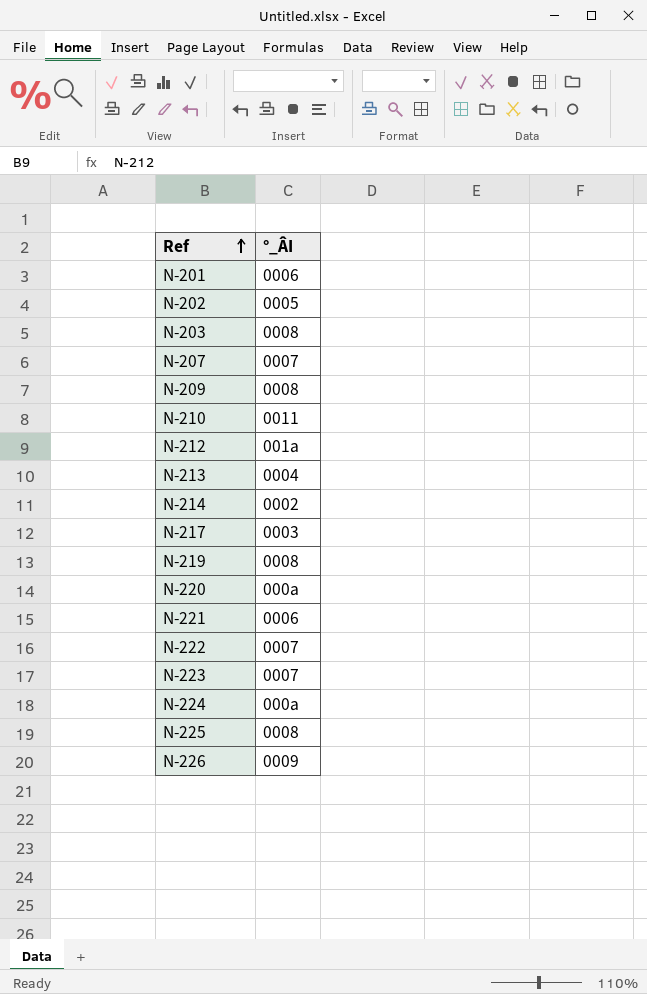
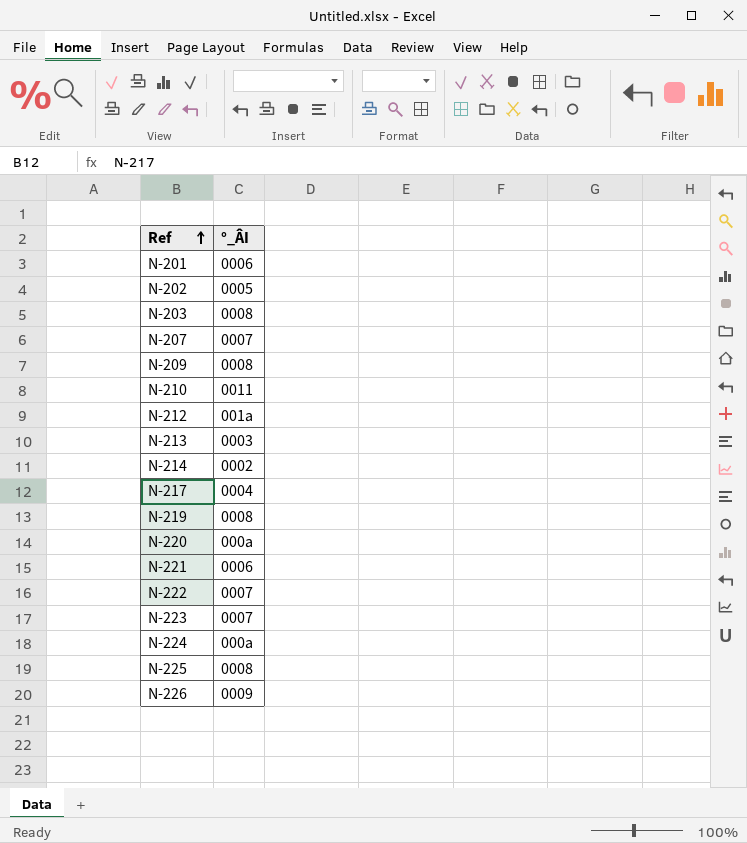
N-213 | °_ÂI: 0004 -> 0003
N-217 | °_ÂI: 0003 -> 0004

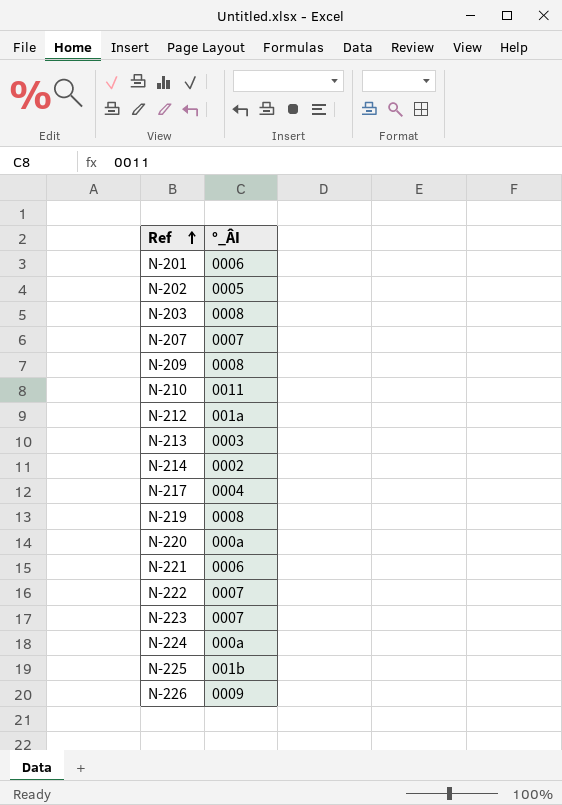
N-225 | °_ÂI: 0008 -> 001b

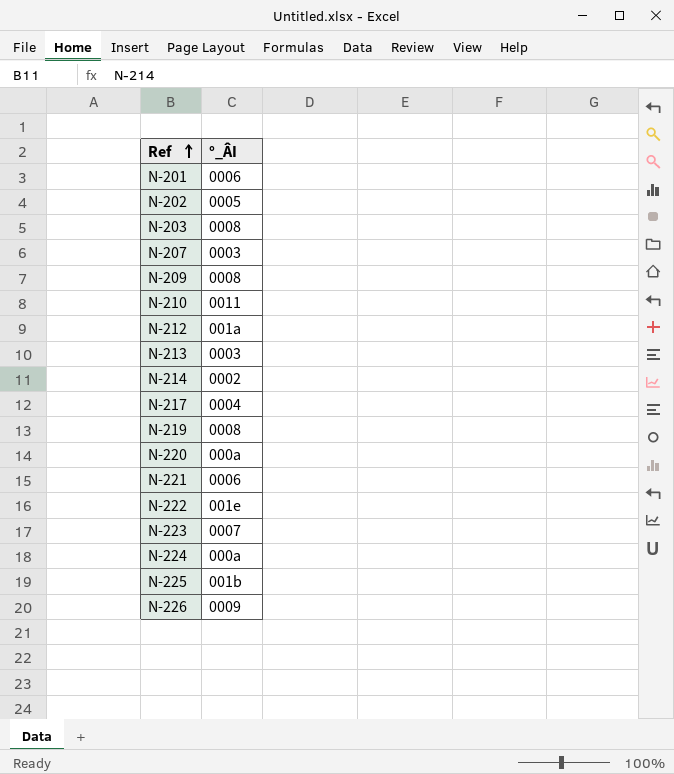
N-207 | °_ÂI: 0007 -> 0003
N-222 | °_ÂI: 0007 -> 001e

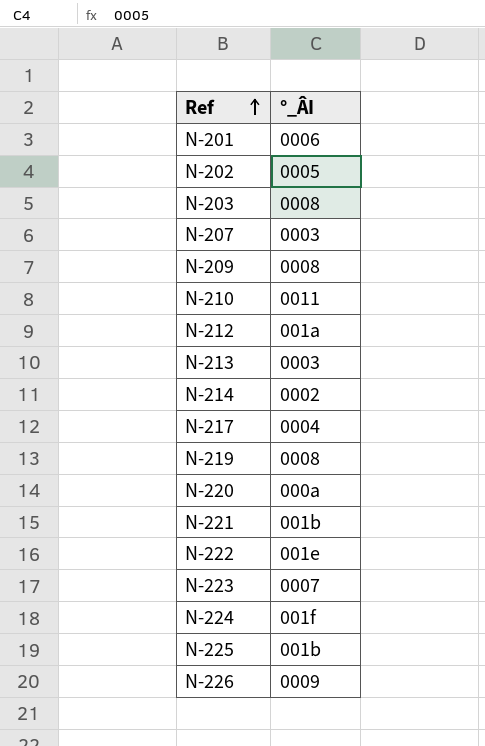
N-221 | °_ÂI: 0006 -> 001b
N-224 | °_ÂI: 000a -> 001f

